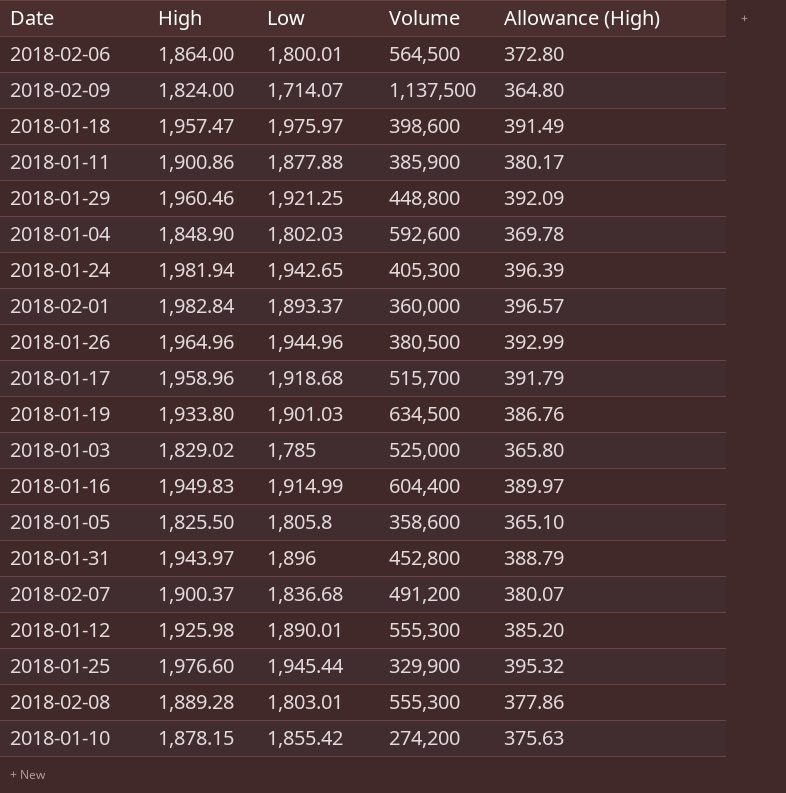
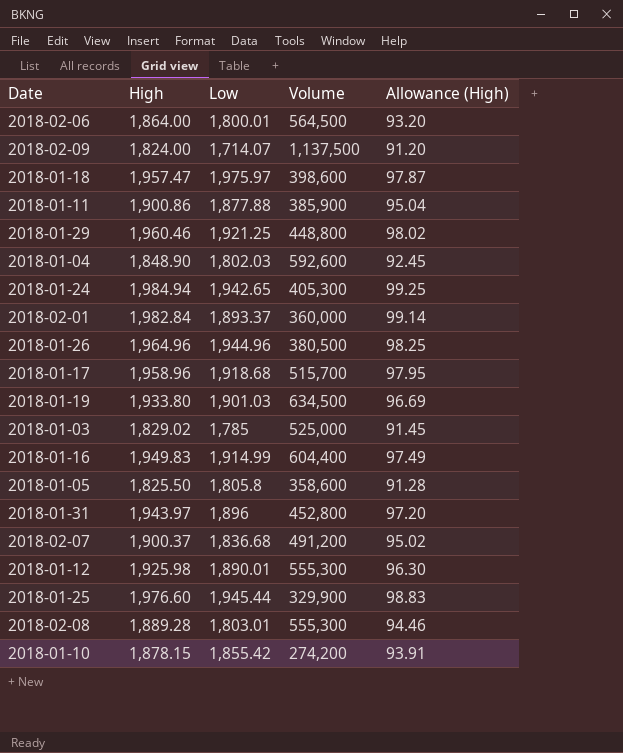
column Allowance (High) | formula: [High] * 0.2 -> [High] * 0.05
2018-01-24 | High: 1,981.94 -> 1,984.94

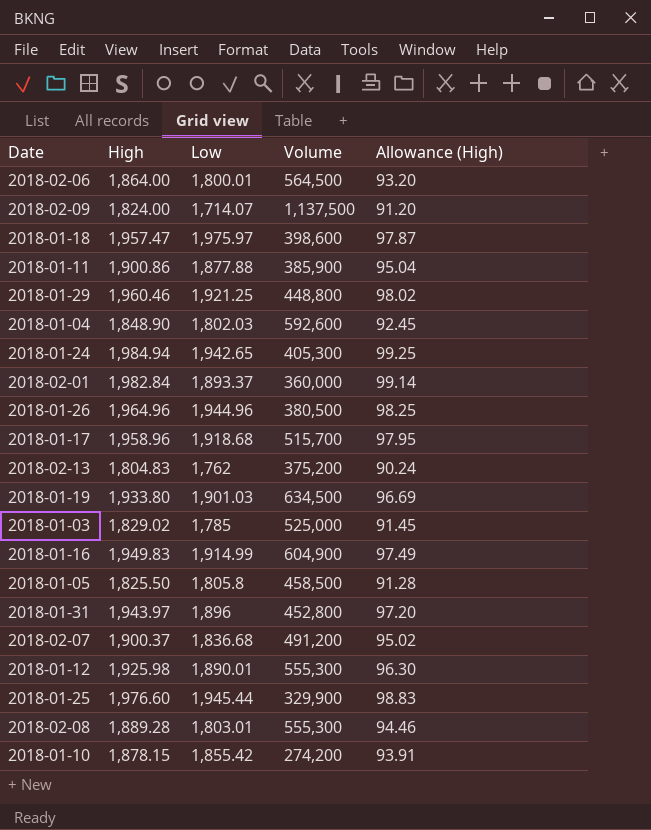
row 2018-02-13: none -> 1,804.83 | 1,762 | 375,200 | 90.24
2018-01-16 | Volume: 604,400 -> 604,900
2018-01-05 | Volume: 358,600 -> 458,500

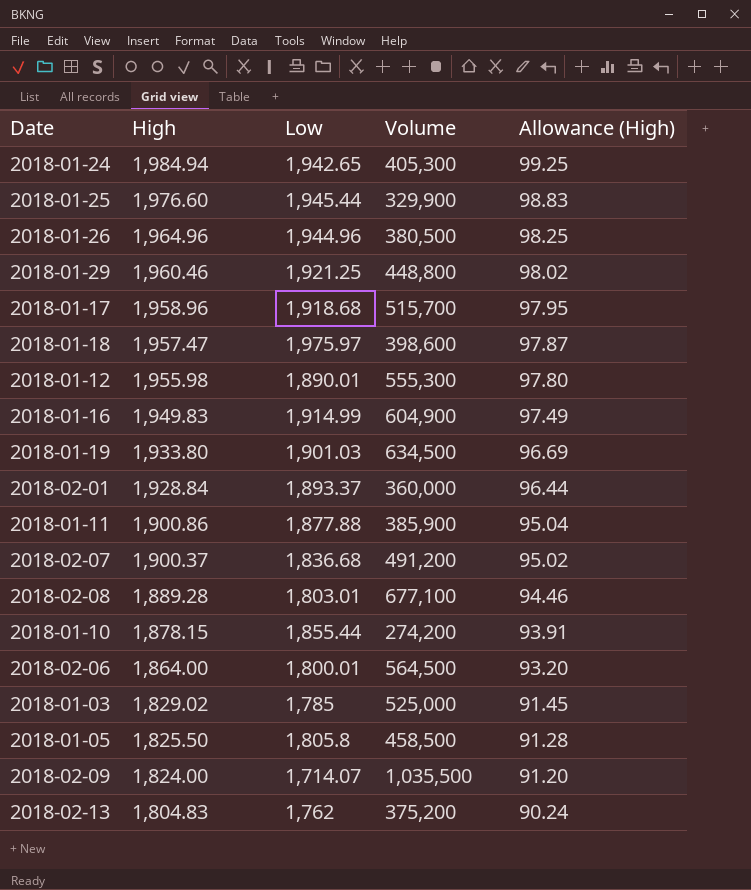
row order: none -> High descending
row 2018-01-04: 1,848.90 | 1,802.03 | 592,600 | 92.45 -> none
row 2018-01-31: 1,943.97 | 1,896 | 452,800 | 97.20 -> none
2018-01-12 | High: 1,925.98 -> 1,955.98
2018-01-12 | Allowance (High): 96.30 -> 97.80
2018-02-01 | High: 1,982.84 -> 1,928.84
2018-02-01 | Allowance (High): 99.14 -> 96.44
2018-02-08 | Volume: 555,300 -> 677,100
2018-01-10 | Low: 1,855.42 -> 1,855.44
2018-02-09 | Volume: 1,137,500 -> 1,035,500

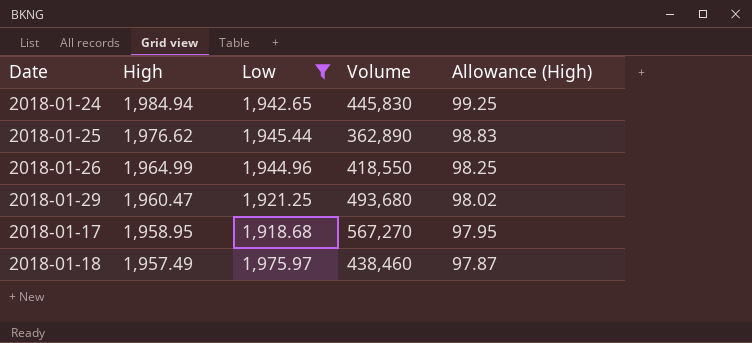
filter: none -> Low >= 1,918.68
2018-01-24 | Volume: 405,300 -> 445,830
2018-01-25 | High: 1,976.60 -> 1,976.62
2018-01-25 | Volume: 329,900 -> 362,890
2018-01-26 | High: 1,964.96 -> 1,964.99
2018-01-26 | Volume: 380,500 -> 418,550
2018-01-29 | High: 1,960.46 -> 1,960.47
2018-01-29 | Volume: 448,800 -> 493,680
2018-01-17 | High: 1,958.96 -> 1,958.95
2018-01-17 | Volume: 515,700 -> 567,270
2018-01-18 | High: 1,957.47 -> 1,957.49
2018-01-18 | Volume: 398,600 -> 438,460

